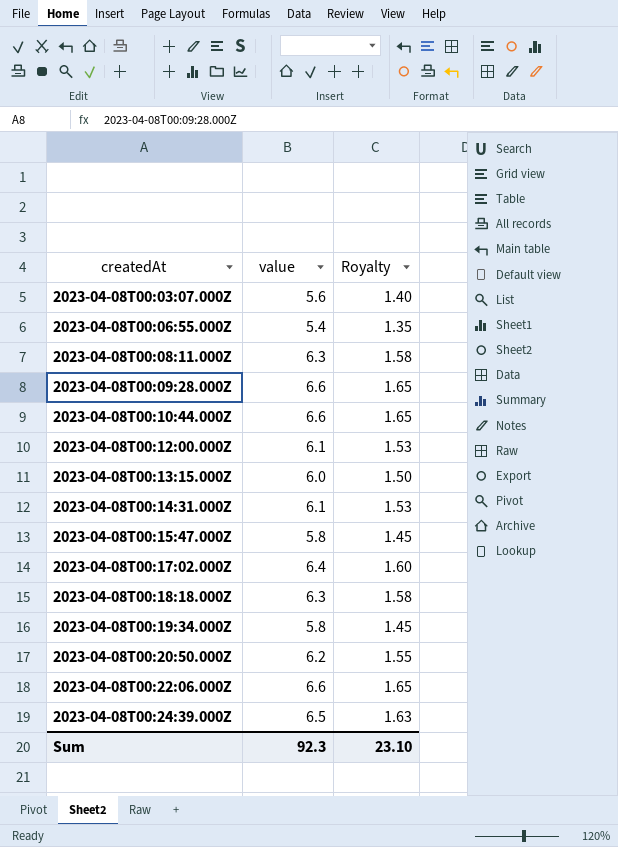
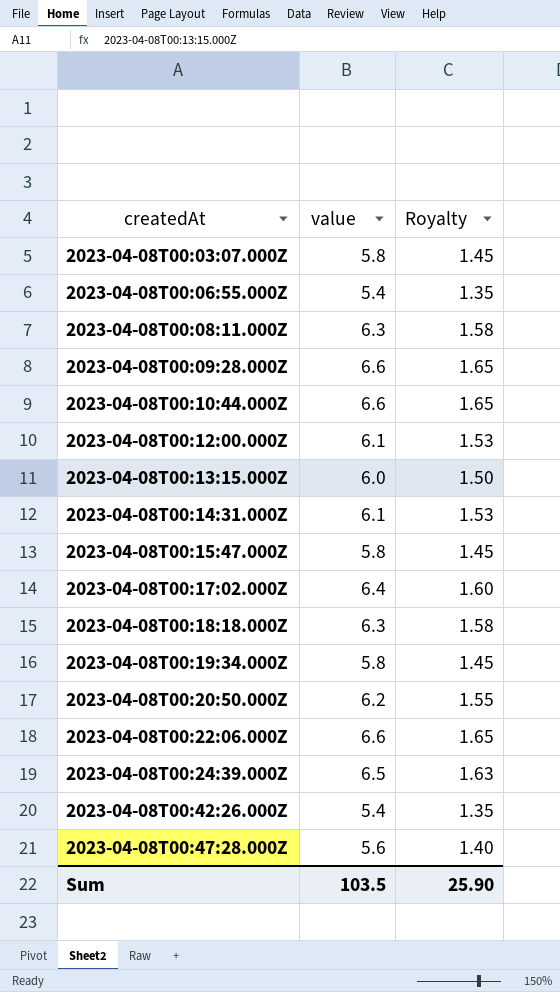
2023-04-08T00:03:07.000Z | value: 5.6 -> 5.8
2023-04-08T00:03:07.000Z | Royalty: 1.40 -> 1.45
row 2023-04-08T00:42:26.000Z: none -> 5.4 | 1.35
row 2023-04-08T00:47:28.000Z: none -> 5.6 | 1.40
Sum | value: 92.3 -> 103.5
Sum | Royalty: 23.10 -> 25.90

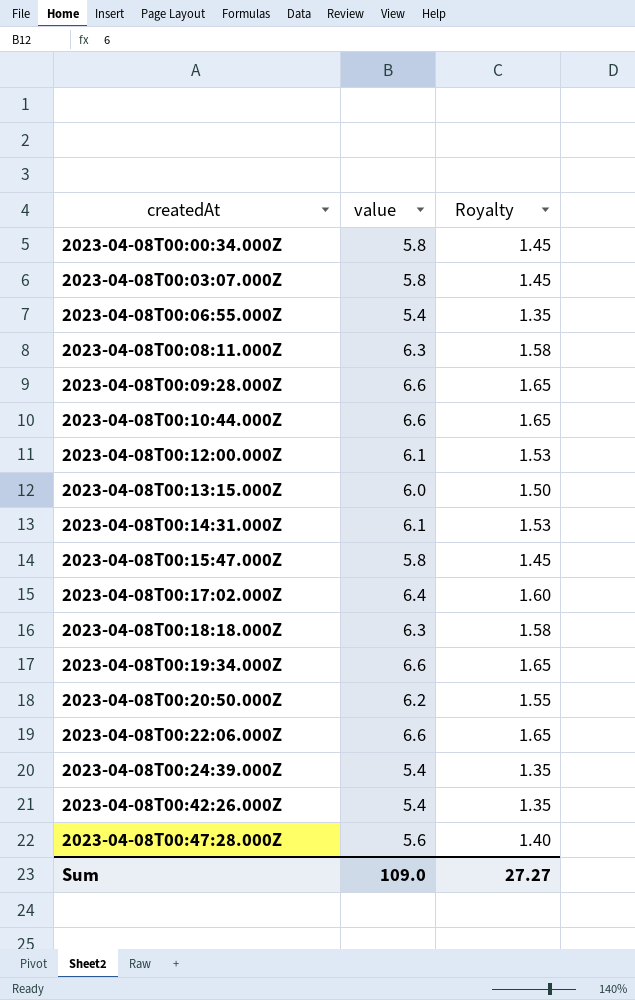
row 2023-04-08T00:00:34.000Z: none -> 5.8 | 1.45
2023-04-08T00:19:34.000Z | value: 5.8 -> 6.6
2023-04-08T00:19:34.000Z | Royalty: 1.45 -> 1.65
2023-04-08T00:24:39.000Z | value: 6.5 -> 5.4
2023-04-08T00:24:39.000Z | Royalty: 1.63 -> 1.35
Sum | value: 103.5 -> 109.0
Sum | Royalty: 25.90 -> 27.27

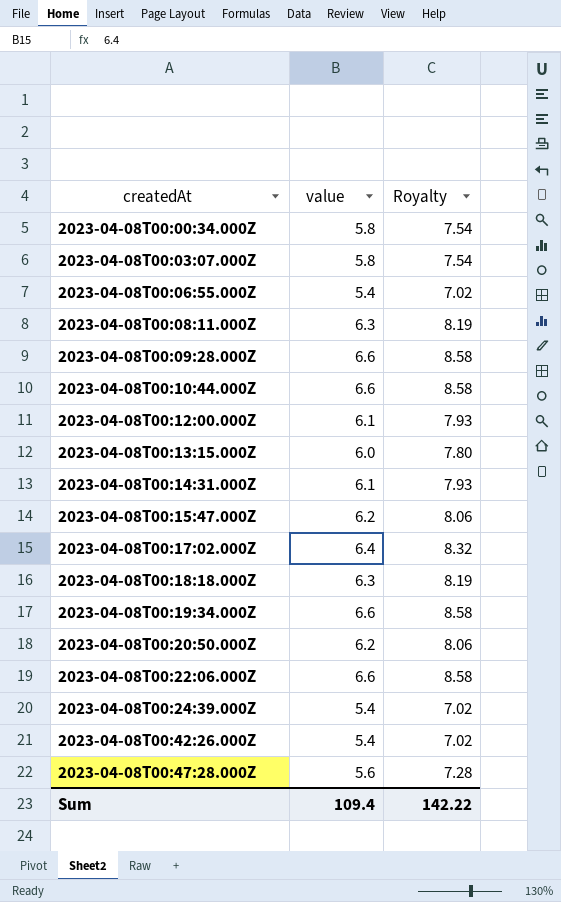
column Royalty | formula: [value] * 0.25 -> [value] * 1.3
2023-04-08T00:15:47.000Z | value: 5.8 -> 6.2
Sum | value: 109.0 -> 109.4
Sum | Royalty: 27.27 -> 142.22

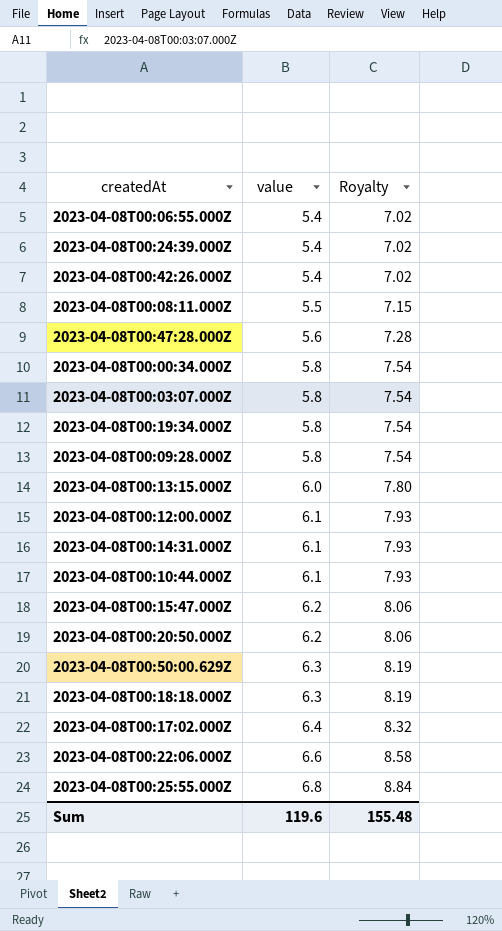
row order: createdAt ascending -> value ascending
2023-04-08T00:08:11.000Z | value: 6.3 -> 5.5
2023-04-08T00:08:11.000Z | Royalty: 8.19 -> 7.15
2023-04-08T00:19:34.000Z | value: 6.6 -> 5.8
2023-04-08T00:19:34.000Z | Royalty: 8.58 -> 7.54
2023-04-08T00:09:28.000Z | value: 6.6 -> 5.8
2023-04-08T00:09:28.000Z | Royalty: 8.58 -> 7.54
2023-04-08T00:10:44.000Z | value: 6.6 -> 6.1
2023-04-08T00:10:44.000Z | Royalty: 8.58 -> 7.93
row 2023-04-08T00:50:00.629Z: none -> 6.3 | 8.19
row 2023-04-08T00:25:55.000Z: none -> 6.8 | 8.84
Sum | value: 109.4 -> 119.6
Sum | Royalty: 142.22 -> 155.48

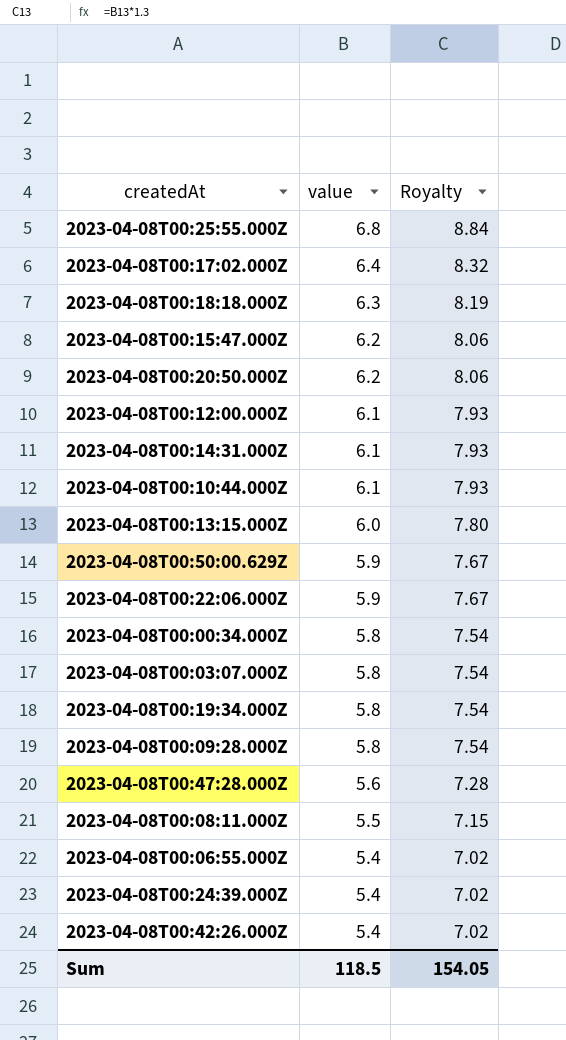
row order: value ascending -> value descending
2023-04-08T00:50:00.629Z | value: 6.3 -> 5.9
2023-04-08T00:50:00.629Z | Royalty: 8.19 -> 7.67
2023-04-08T00:22:06.000Z | value: 6.6 -> 5.9
2023-04-08T00:22:06.000Z | Royalty: 8.58 -> 7.67
Sum | value: 119.6 -> 118.5
Sum | Royalty: 155.48 -> 154.05

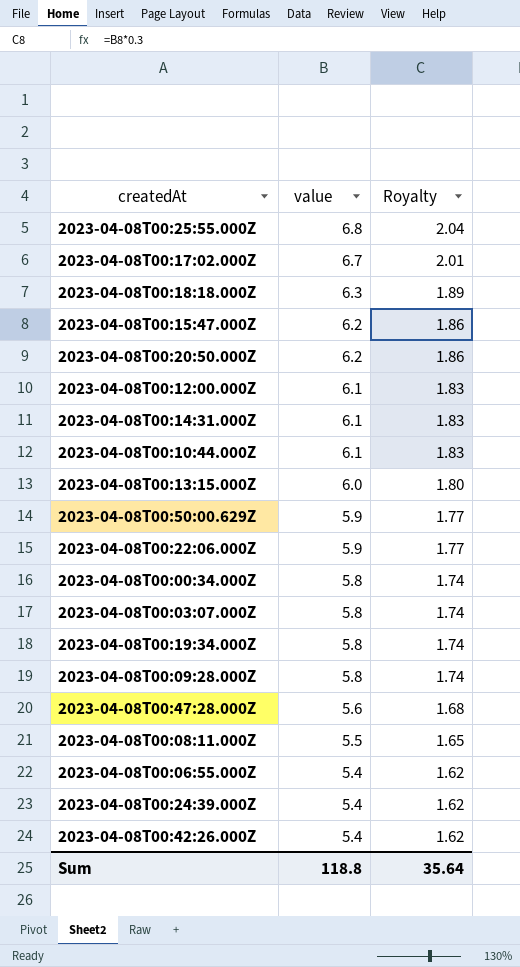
column Royalty | formula: [value] * 1.3 -> [value] * 0.3
2023-04-08T00:17:02.000Z | value: 6.4 -> 6.7
Sum | value: 118.5 -> 118.8
Sum | Royalty: 154.05 -> 35.64

